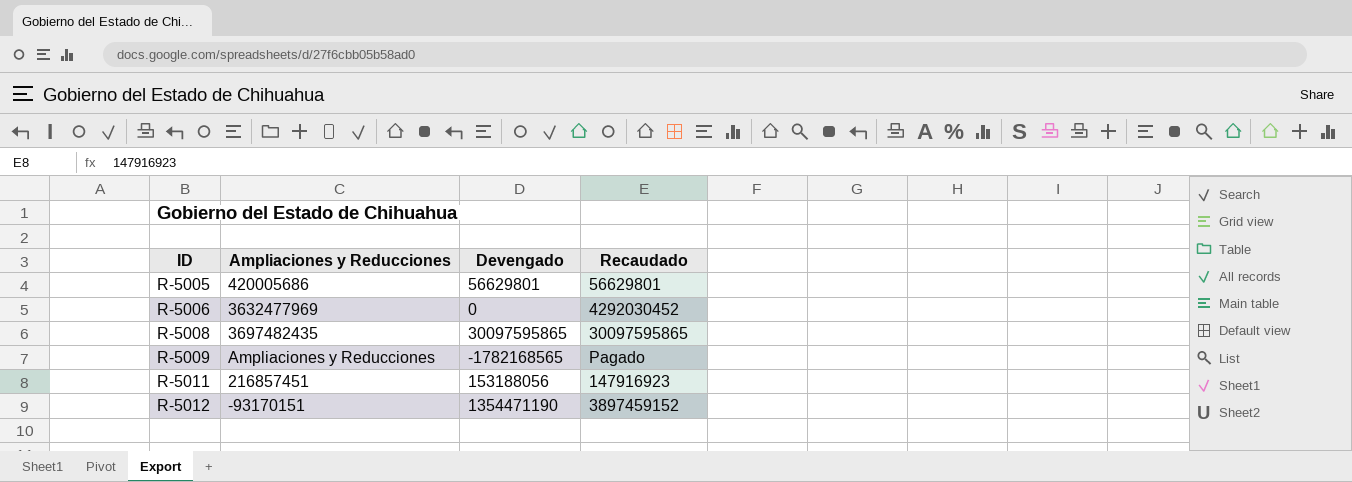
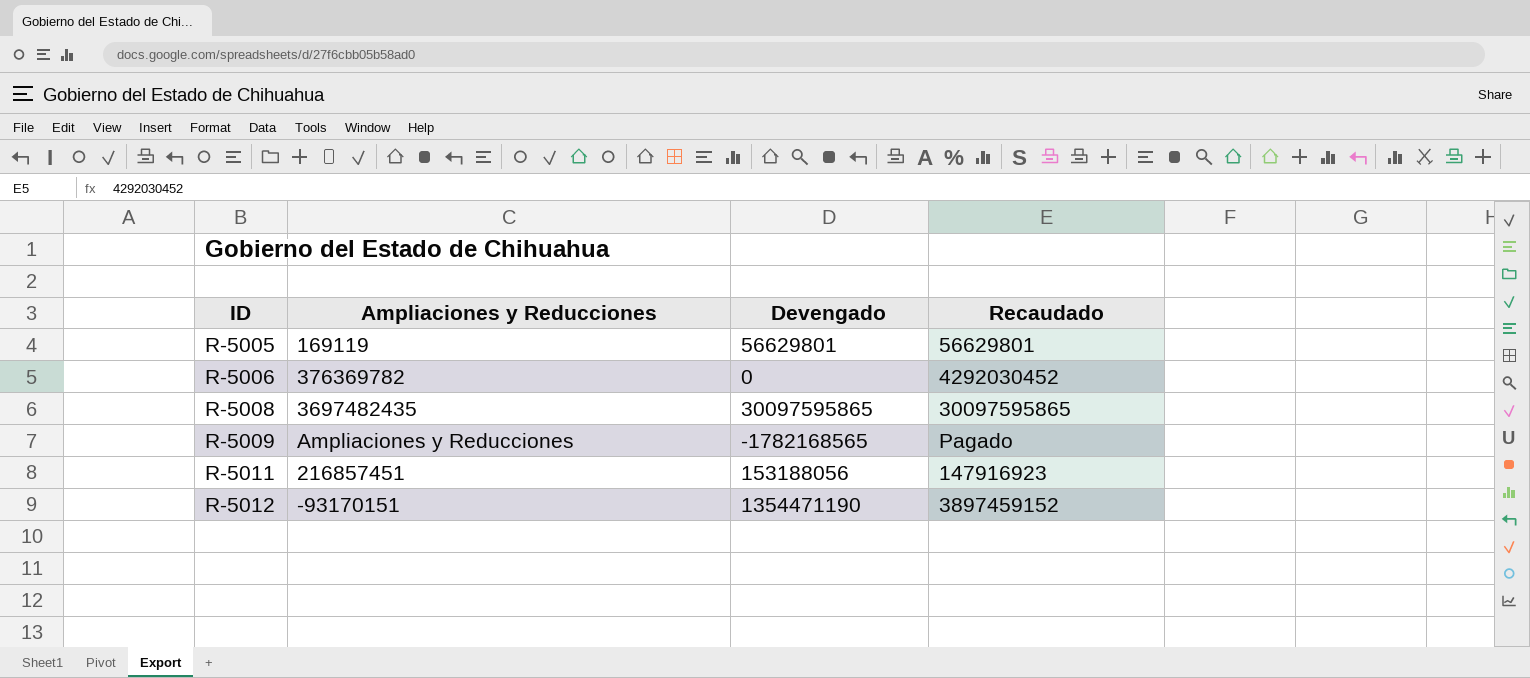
R-5005 | Ampliaciones y Reducciones: 420005686 -> 169119
R-5006 | Ampliaciones y Reducciones: 3632477969 -> 376369782

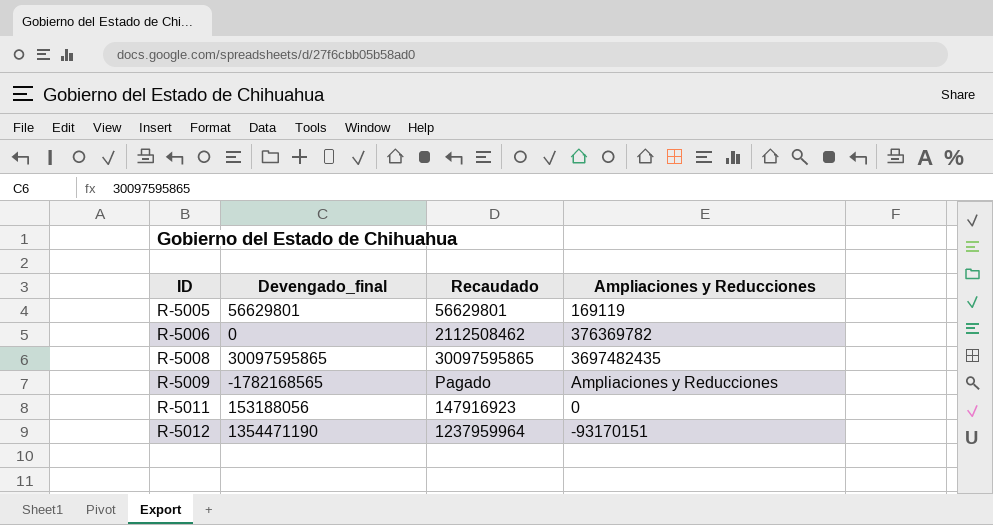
column name: Devengado -> Devengado_final
column Ampliaciones y Reducciones | position: 2 -> 4
R-5006 | Recaudado: 4292030452 -> 2112508462
R-5011 | Ampliaciones y Reducciones: 216857451 -> 0
R-5012 | Recaudado: 3897459152 -> 1237959964

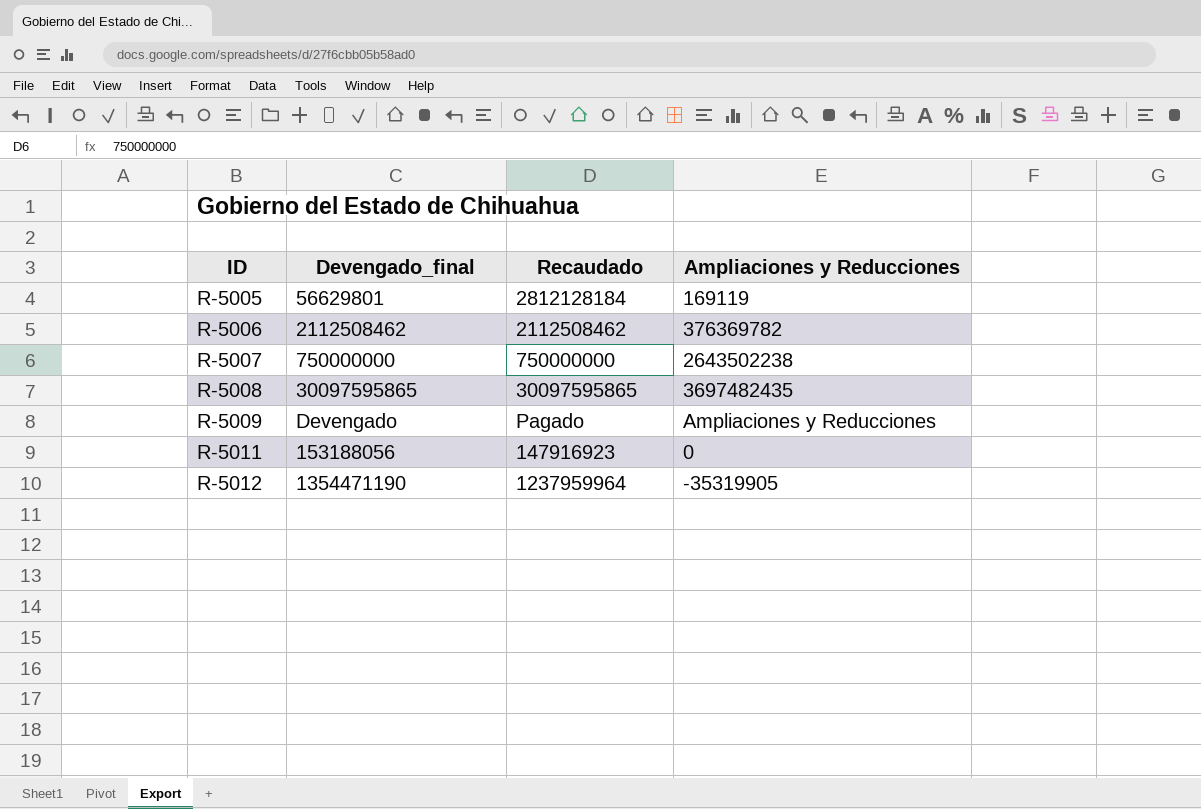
R-5005 | Recaudado: 56629801 -> 2812128184
R-5006 | Devengado_final: 0 -> 2112508462
row R-5007: none -> 750000000 | 750000000 | 2643502238
R-5009 | Devengado_final: -1782168565 -> Devengado
R-5012 | Ampliaciones y Reducciones: -93170151 -> -35319905

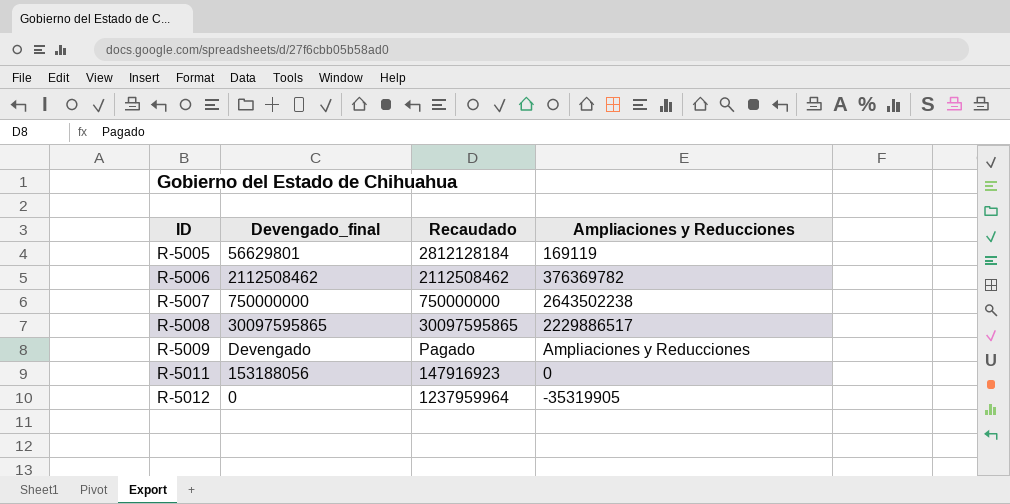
R-5008 | Ampliaciones y Reducciones: 3697482435 -> 2229886517
R-5012 | Devengado_final: 1354471190 -> 0

